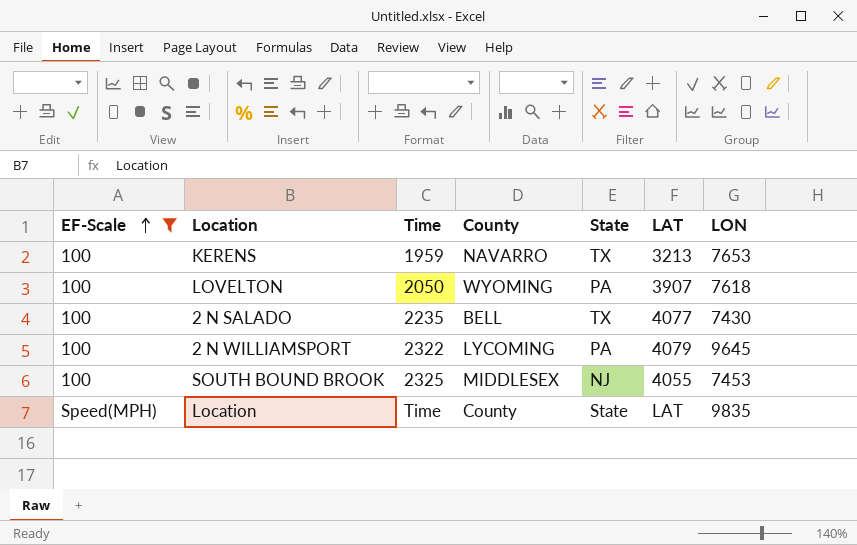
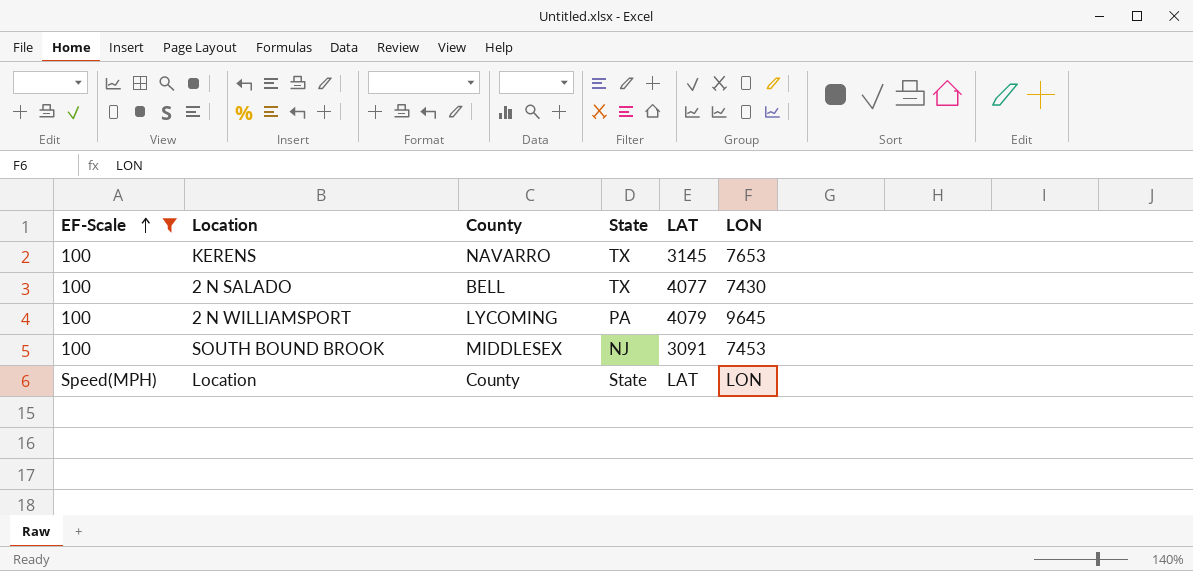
column Time | position: 3 -> none
row LOVELTON: 100 | 2050 | WYOMING | PA | 3907 | 7618 -> none
KERENS | LAT: 3213 -> 3145
SOUTH BOUND BROOK | LAT: 4055 -> 3091
Location | LON: 9835 -> LON

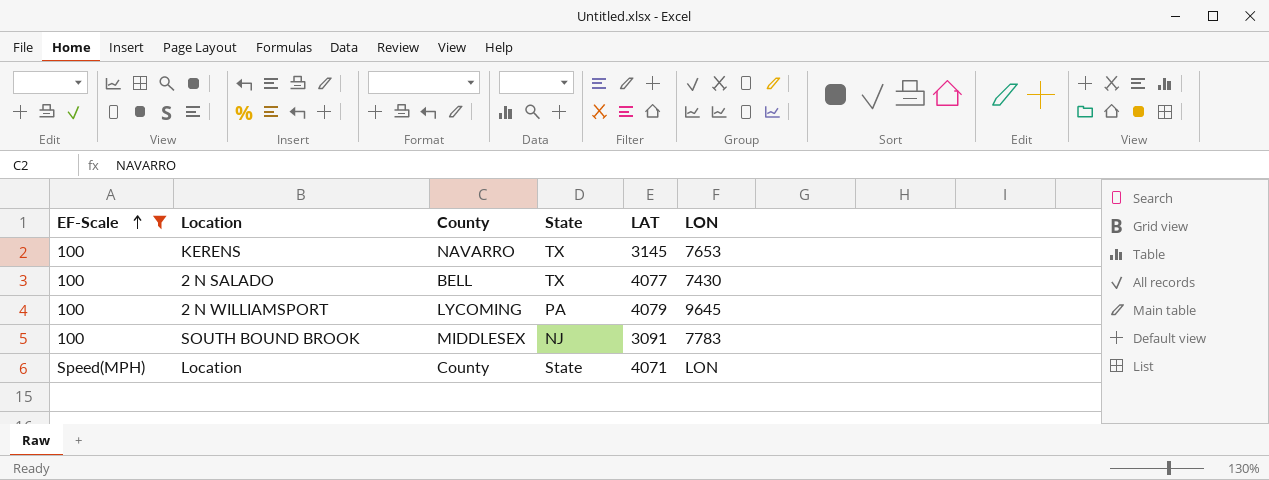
SOUTH BOUND BROOK | LON: 7453 -> 7783
Location | LAT: LAT -> 4071

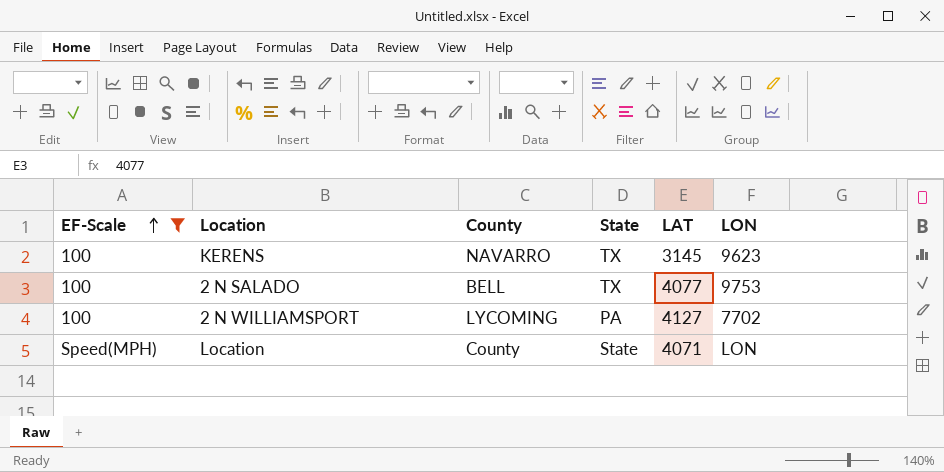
row SOUTH BOUND BROOK: 100 | MIDDLESEX | NJ | 3091 | 7783 -> none
KERENS | LON: 7653 -> 9623
2 N SALADO | LON: 7430 -> 9753
2 N WILLIAMSPORT | LAT: 4079 -> 4127
2 N WILLIAMSPORT | LON: 9645 -> 7702

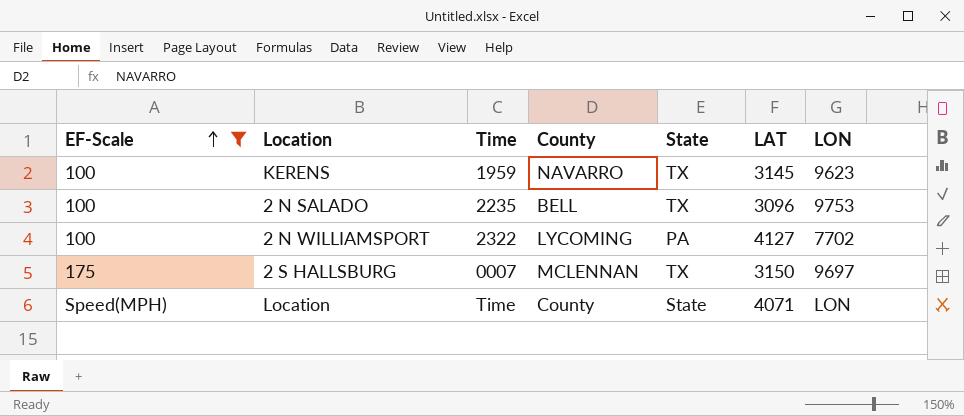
column Time | position: none -> 3
2 N SALADO | LAT: 4077 -> 3096
row 2 S HALLSBURG: none -> 175 | 0007 | MCLENNAN | TX | 3150 | 9697

